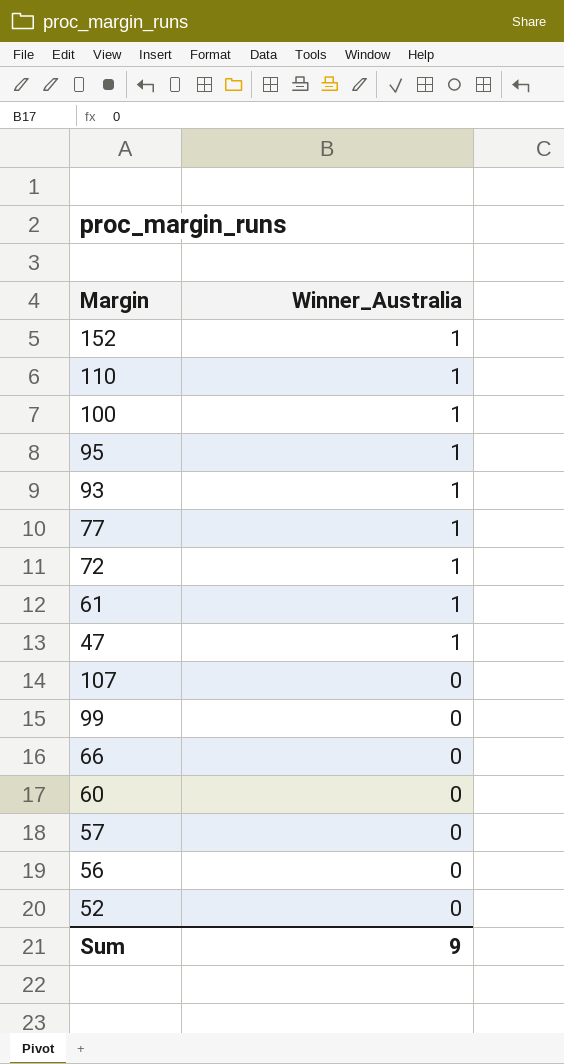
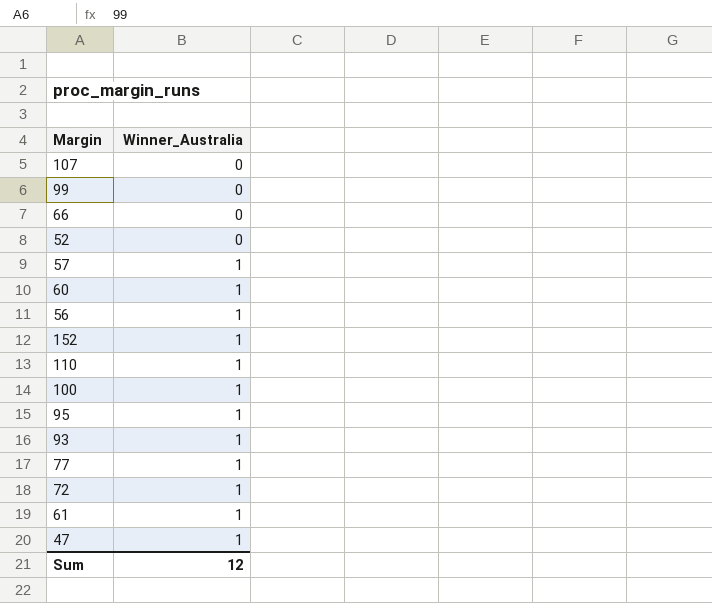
row order: Winner_Australia descending -> Winner_Australia ascending
57 | Winner_Australia: 0 -> 1
60 | Winner_Australia: 0 -> 1
56 | Winner_Australia: 0 -> 1
Sum | Winner_Australia: 9 -> 12

